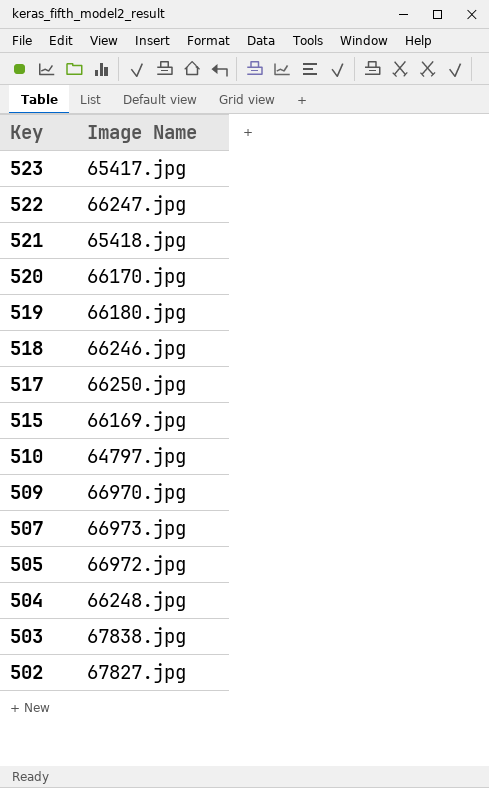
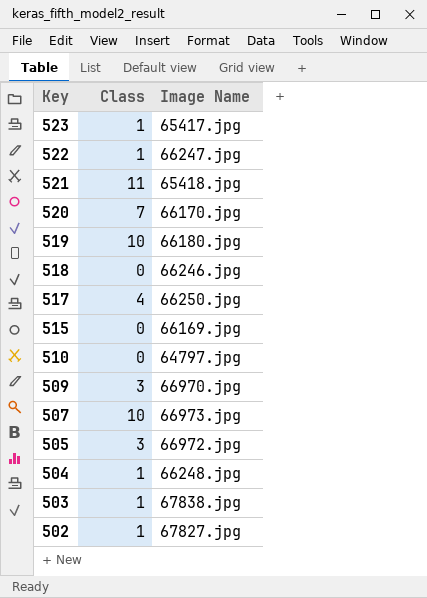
column Class | position: none -> 2

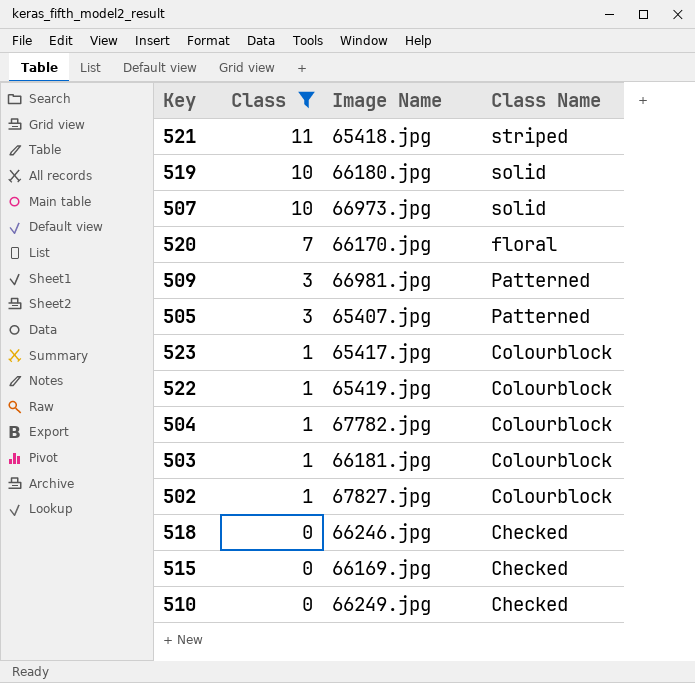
filter: none -> Class != 4
row order: Key descending -> Class descending
column Class Name | position: none -> 4
509 | Image Name: 66970.jpg -> 66981.jpg
505 | Image Name: 66972.jpg -> 65407.jpg
522 | Image Name: 66247.jpg -> 65419.jpg
504 | Image Name: 66248.jpg -> 67782.jpg
503 | Image Name: 67838.jpg -> 66181.jpg
510 | Image Name: 64797.jpg -> 66249.jpg

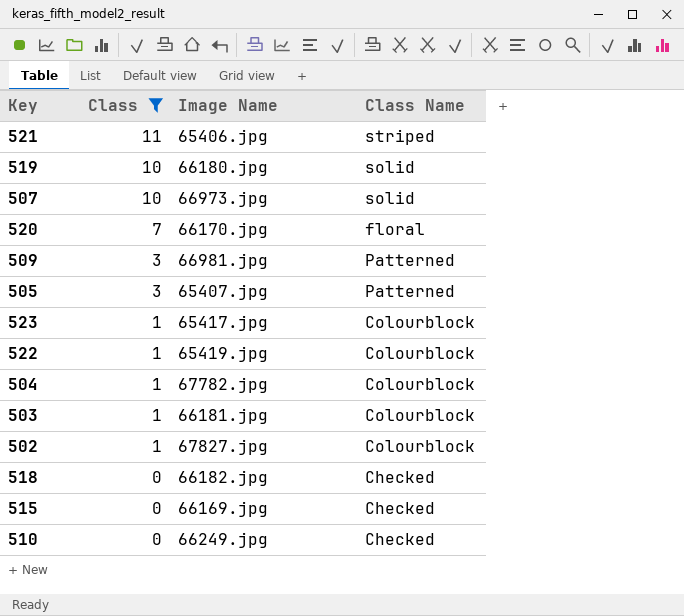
521 | Image Name: 65418.jpg -> 65406.jpg
518 | Image Name: 66246.jpg -> 66182.jpg

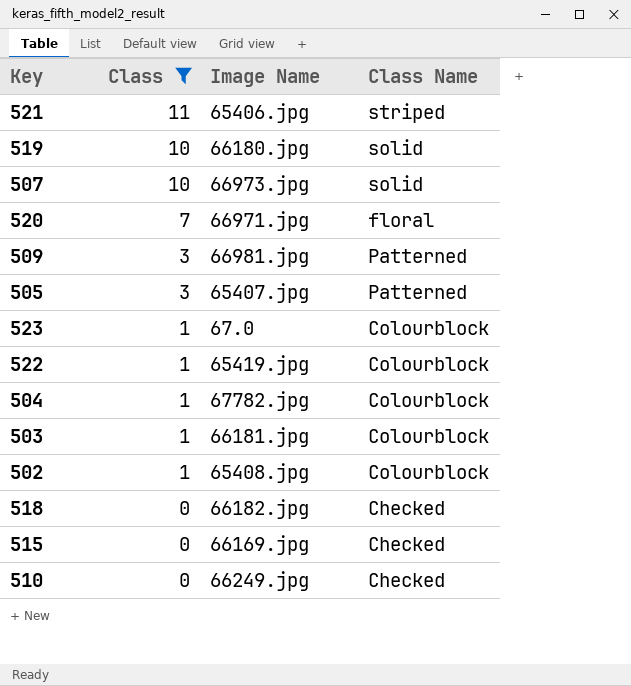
520 | Image Name: 66170.jpg -> 66971.jpg
523 | Image Name: 65417.jpg -> 67.0
502 | Image Name: 67827.jpg -> 65408.jpg

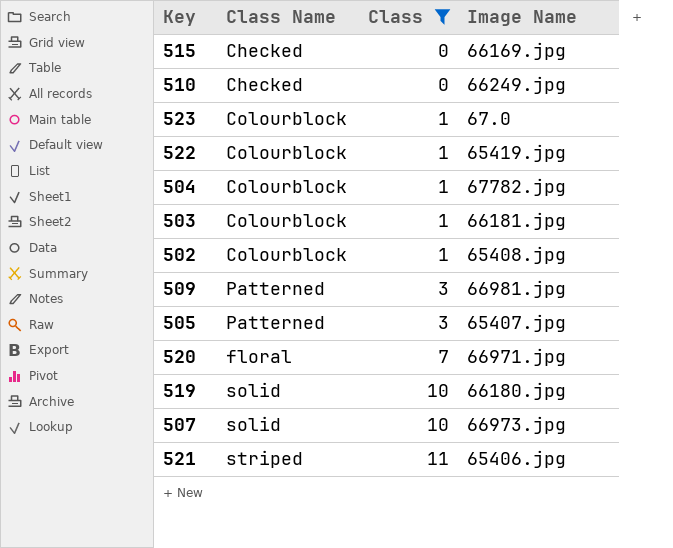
row order: Class descending -> Class ascending
column Class Name | position: 4 -> 2
row 518: 0 | 66182.jpg | Checked -> none

